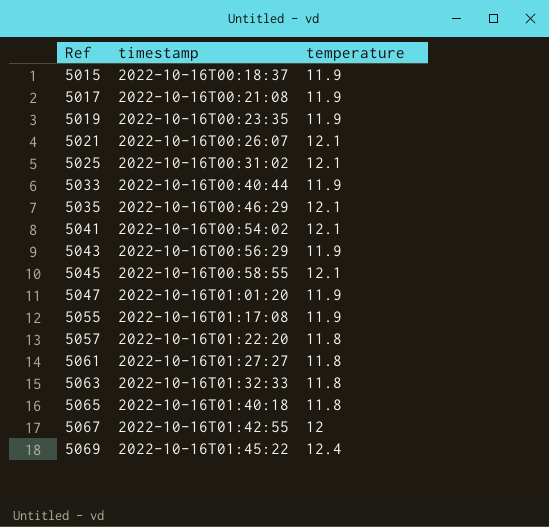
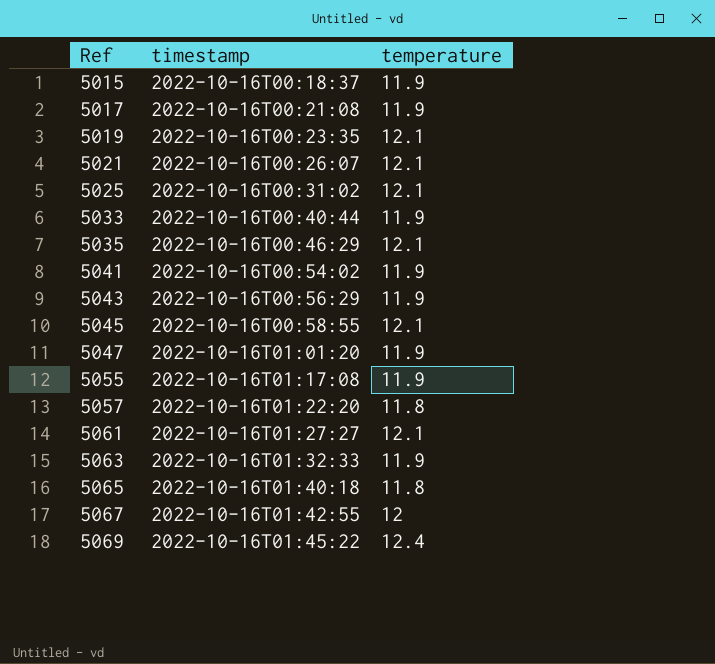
5019 | temperature: 11.9 -> 12.1
5041 | temperature: 12.1 -> 11.9
5061 | temperature: 11.8 -> 12.1
5063 | temperature: 11.8 -> 11.9

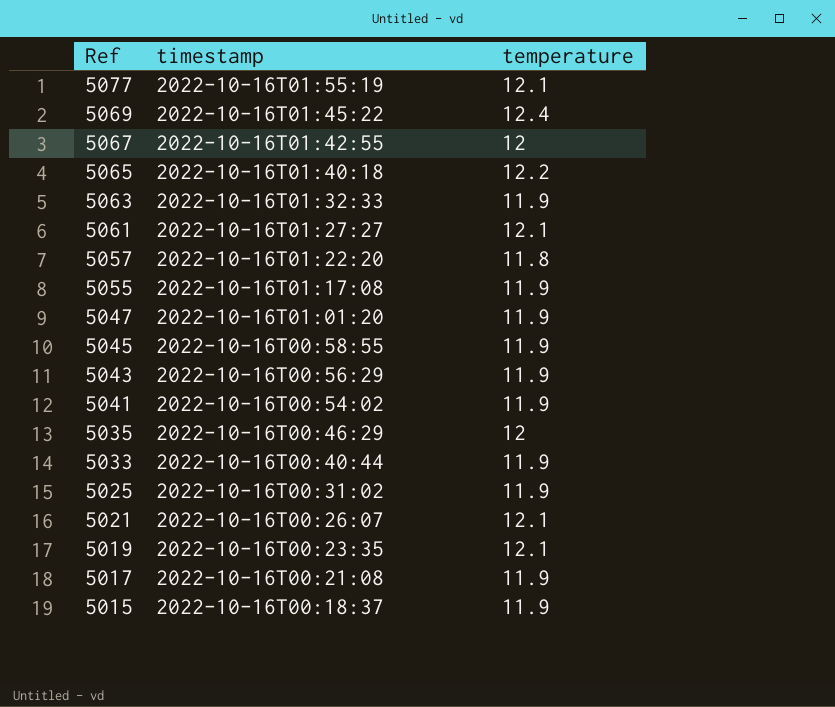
row order: Ref ascending -> Ref descending
row 5077: none -> 2022-10-16T01:55:19 | 12.1
5065 | temperature: 11.8 -> 12.2
5045 | temperature: 12.1 -> 11.9
5035 | temperature: 12.1 -> 12
5025 | temperature: 12.1 -> 11.9

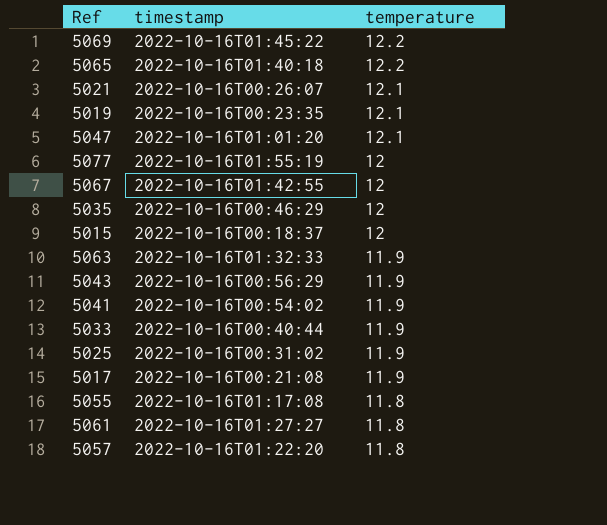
row order: Ref descending -> temperature descending
row 5045: 2022-10-16T00:58:55 | 11.9 -> none
5069 | temperature: 12.4 -> 12.2
5047 | temperature: 11.9 -> 12.1
5077 | temperature: 12.1 -> 12
5015 | temperature: 11.9 -> 12
5055 | temperature: 11.9 -> 11.8
5061 | temperature: 12.1 -> 11.8

